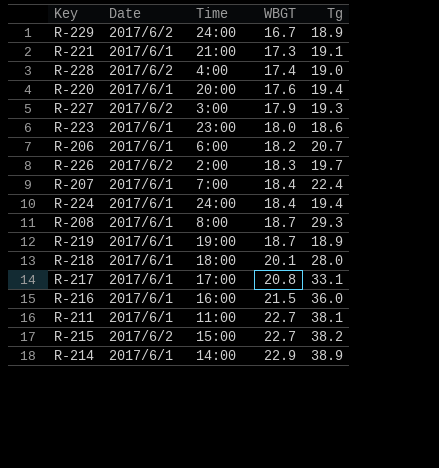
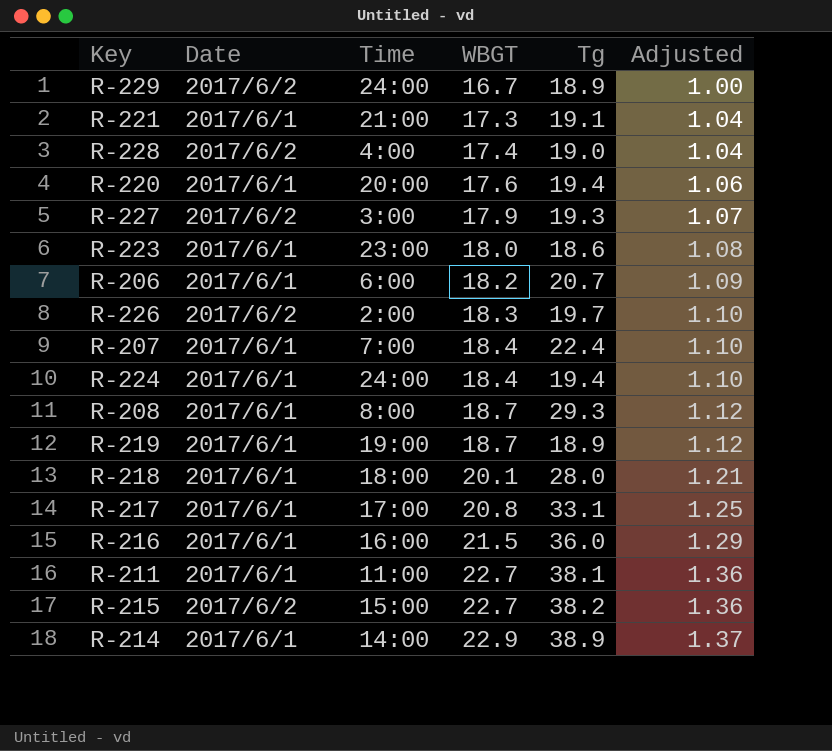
column Adjusted | formula: none -> [WBGT] * 0.06

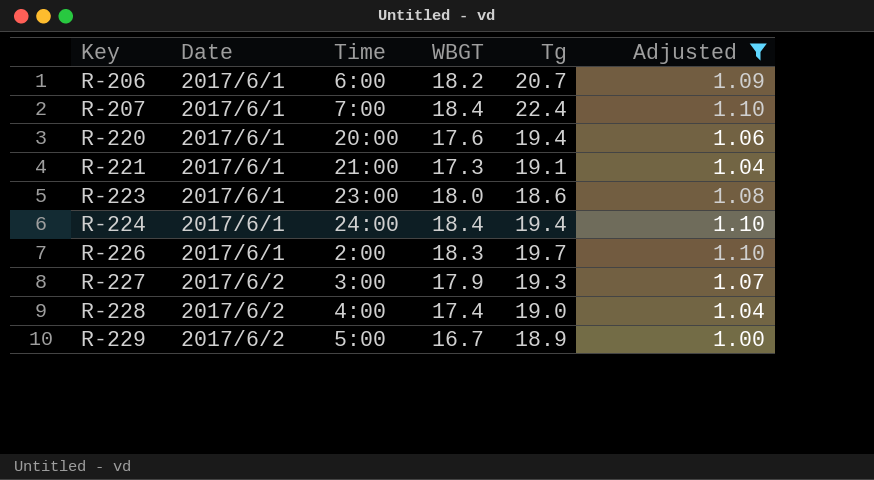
filter: none -> Adjusted <= 1.10
row order: WBGT ascending -> Key ascending
R-226 | Date: 2017/6/2 -> 2017/6/1
R-229 | Time: 24:00 -> 5:00

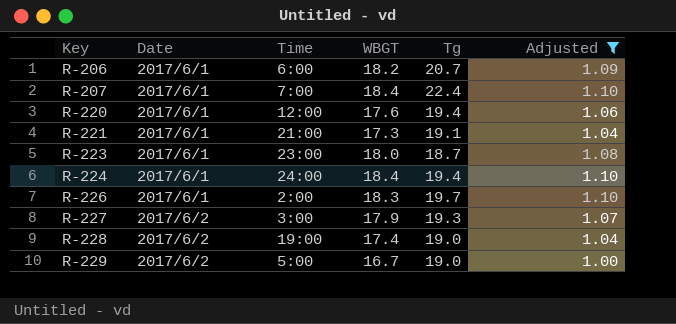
R-220 | Time: 20:00 -> 12:00
R-223 | Tg: 18.6 -> 18.7
R-228 | Time: 4:00 -> 19:00
R-229 | Tg: 18.9 -> 19.0

